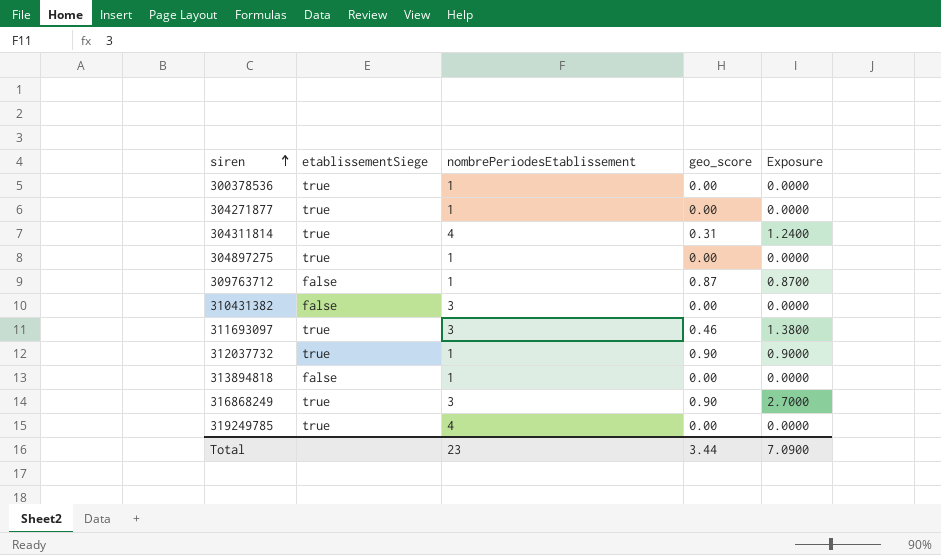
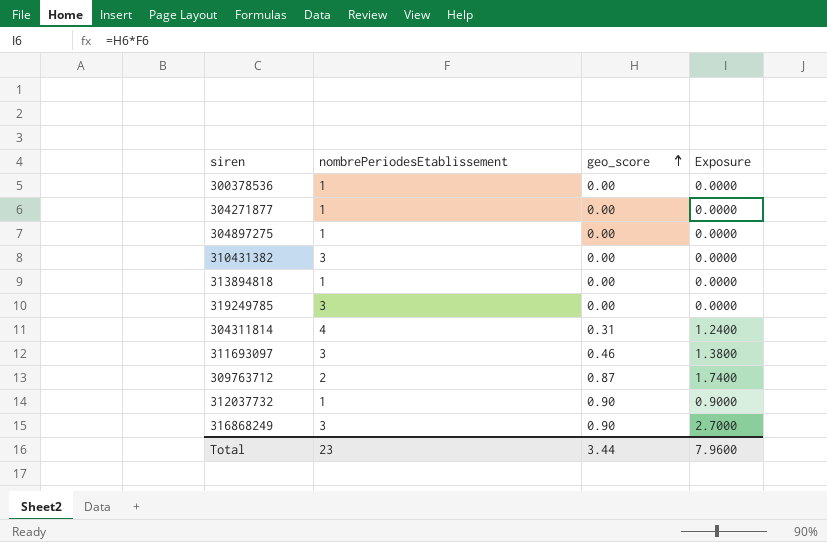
row order: siren ascending -> geo_score ascending
column etablissementSiege | position: 2 -> none
319249785 | nombrePeriodesEtablissement: 4 -> 3
309763712 | nombrePeriodesEtablissement: 1 -> 2
309763712 | Exposure: 0.8700 -> 1.7400
Total | Exposure: 7.0900 -> 7.9600

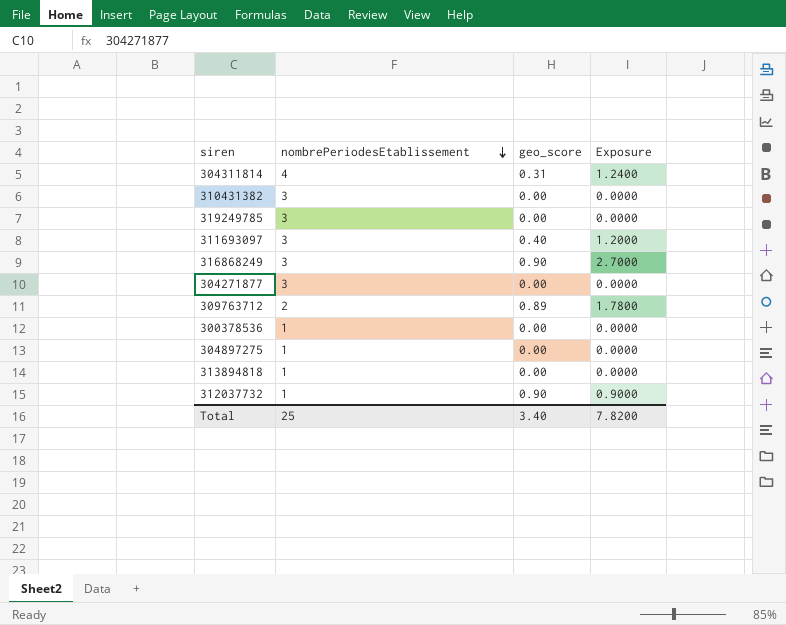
row order: geo_score ascending -> nombrePeriodesEtablissement descending
311693097 | geo_score: 0.46 -> 0.40
311693097 | Exposure: 1.3800 -> 1.2000
304271877 | nombrePeriodesEtablissement: 1 -> 3
309763712 | geo_score: 0.87 -> 0.89
309763712 | Exposure: 1.7400 -> 1.7800
Total | nombrePeriodesEtablissement: 23 -> 25
Total | geo_score: 3.44 -> 3.40
Total | Exposure: 7.9600 -> 7.8200

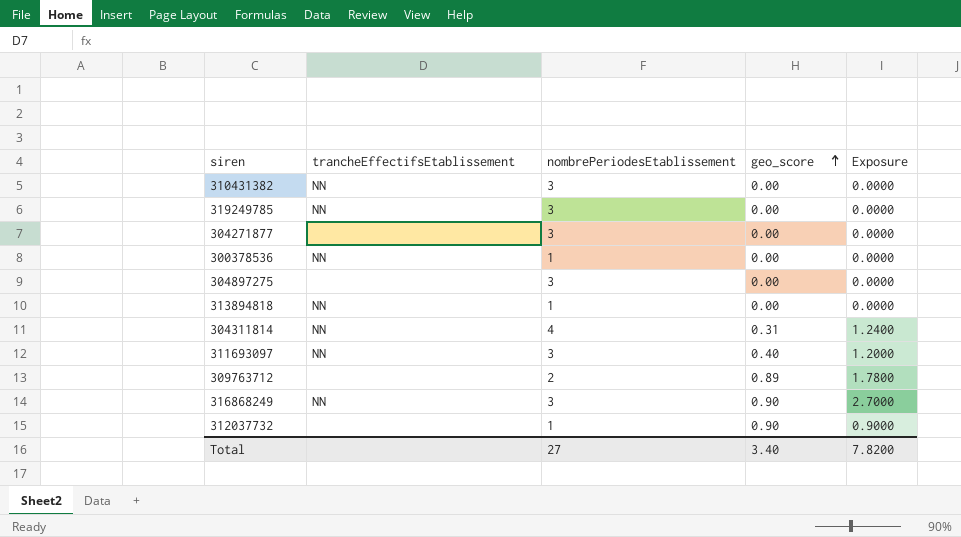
row order: nombrePeriodesEtablissement descending -> geo_score ascending
column trancheEffectifsEtablissement | position: none -> 2
304897275 | nombrePeriodesEtablissement: 1 -> 3
Total | nombrePeriodesEtablissement: 25 -> 27

